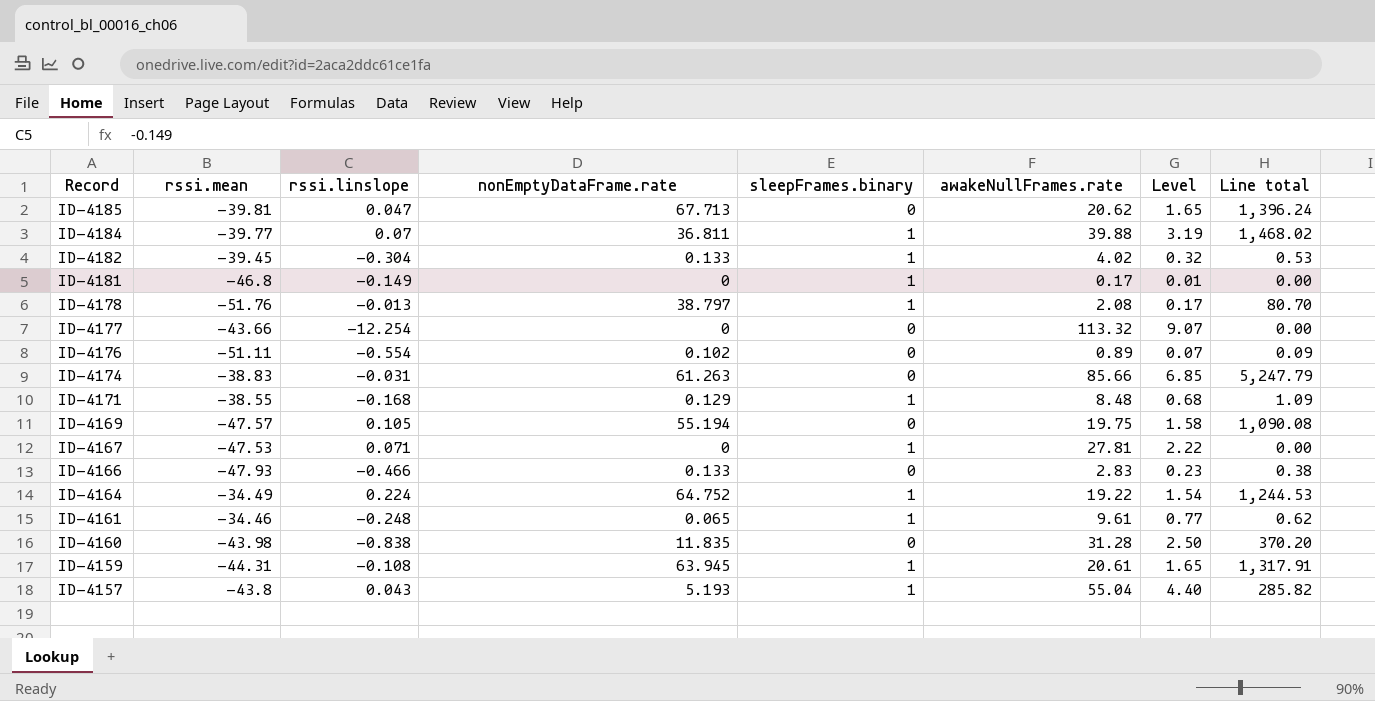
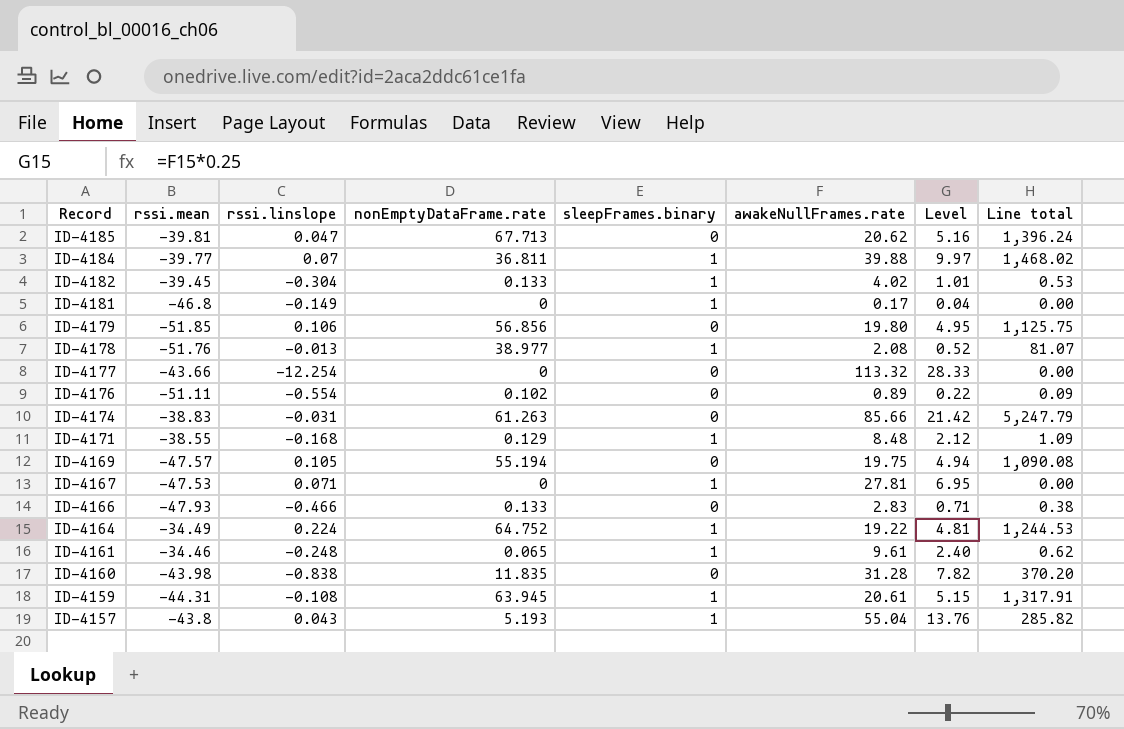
column Level | formula: [awakeNullFrames.rate] * 0.08 -> [awakeNullFrames.rate] * 0.25
row ID-4179: none -> -51.85 | 0.106 | 56.856 | 0 | 19.80 | 4.95 | 1,125.75
ID-4178 | nonEmptyDataFrame.rate: 38.797 -> 38.977
ID-4178 | Line total: 80.70 -> 81.07

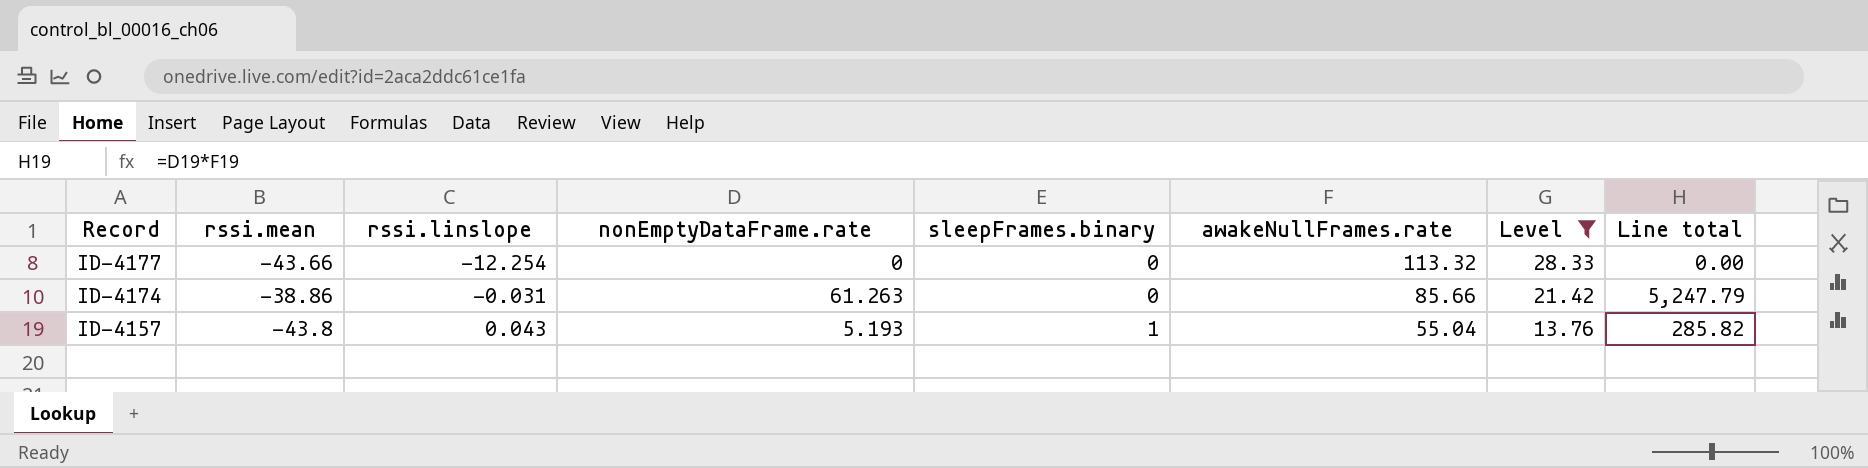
filter: none -> Level >= 13.76
ID-4174 | rssi.mean: -38.83 -> -38.86

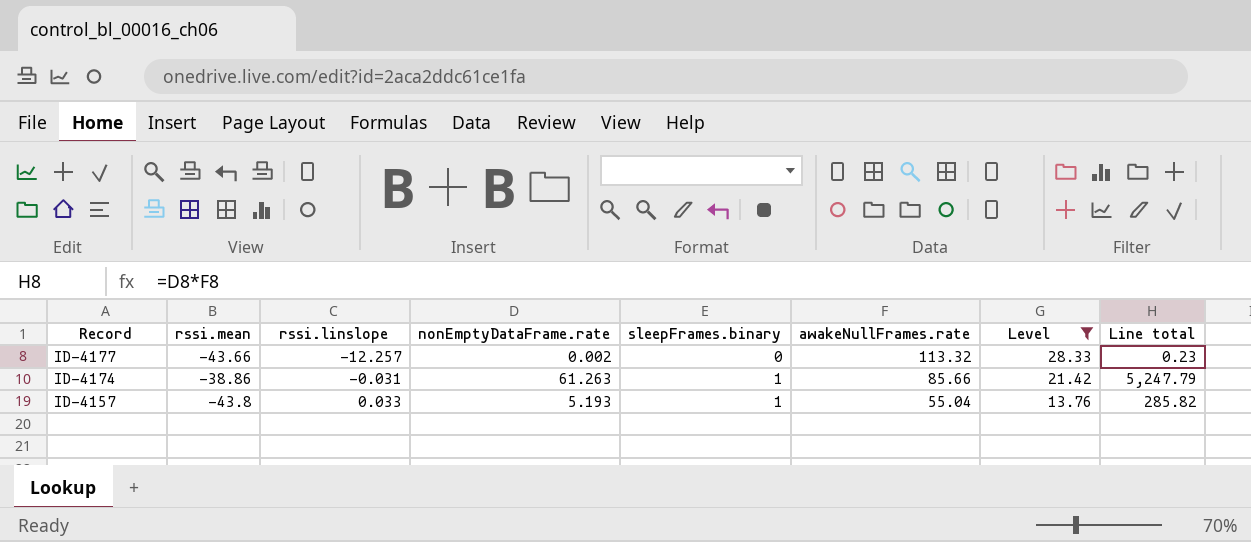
ID-4177 | rssi.linslope: -12.254 -> -12.257
ID-4177 | nonEmptyDataFrame.rate: 0 -> 0.002
ID-4177 | Line total: 0.00 -> 0.23
ID-4174 | sleepFrames.binary: 0 -> 1
ID-4157 | rssi.linslope: 0.043 -> 0.033

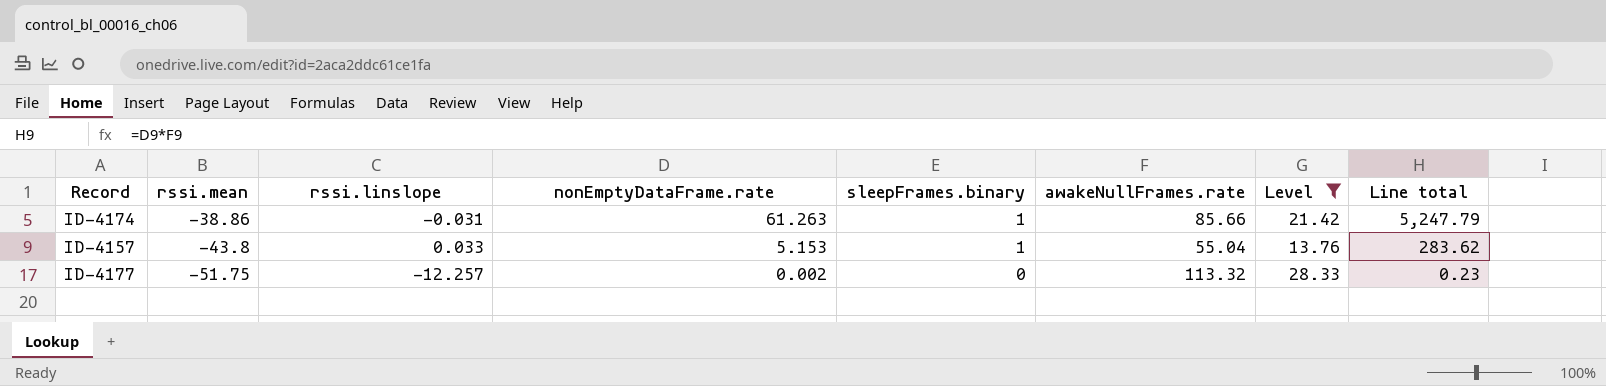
row order: Record descending -> rssi.mean descending
ID-4157 | nonEmptyDataFrame.rate: 5.193 -> 5.153
ID-4157 | Line total: 285.82 -> 283.62
ID-4177 | rssi.mean: -43.66 -> -51.75

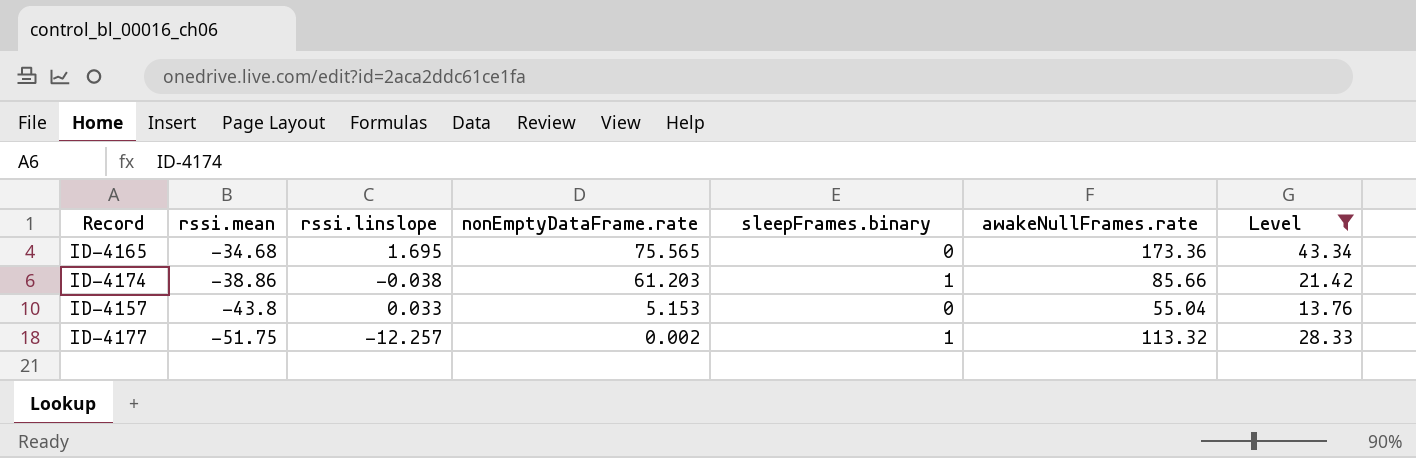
column Line total | formula: [nonEmptyDataFrame.rate] * [awakeNullFrames.rate] -> none
row ID-4165: none -> -34.68 | 1.695 | 75.565 | 0 | 173.36 | 43.34
ID-4174 | rssi.linslope: -0.031 -> -0.038
ID-4174 | nonEmptyDataFrame.rate: 61.263 -> 61.203
ID-4157 | sleepFrames.binary: 1 -> 0
ID-4177 | sleepFrames.binary: 0 -> 1

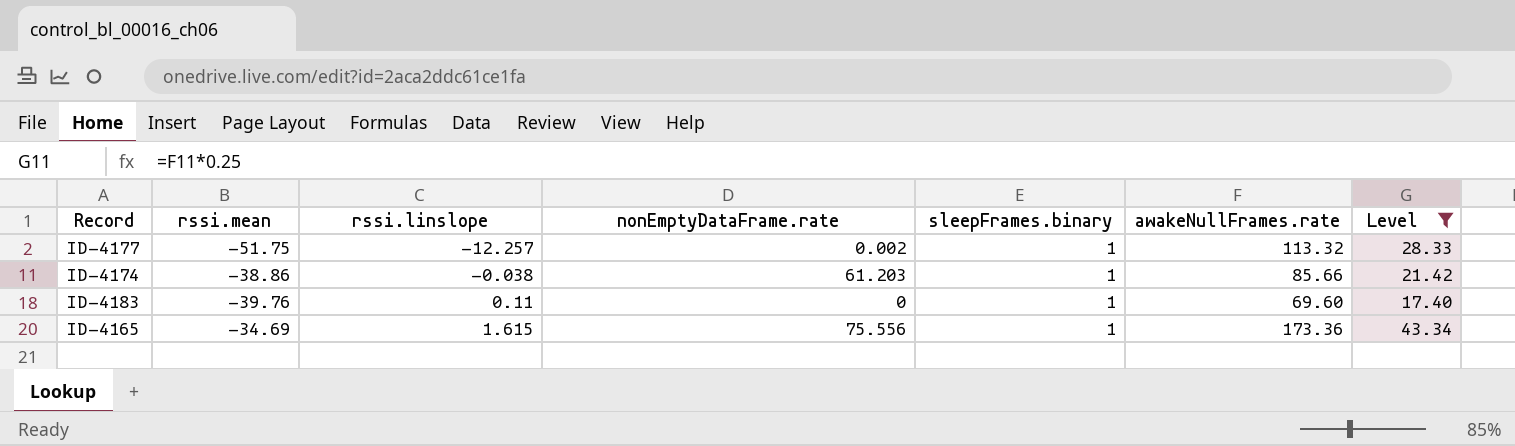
row order: rssi.mean descending -> rssi.linslope ascending
row ID-4157: -43.8 | 0.033 | 5.153 | 0 | 55.04 | 13.76 -> none
row ID-4183: none -> -39.76 | 0.11 | 0 | 1 | 69.60 | 17.40
ID-4165 | rssi.mean: -34.68 -> -34.69
ID-4165 | rssi.linslope: 1.695 -> 1.615
ID-4165 | nonEmptyDataFrame.rate: 75.565 -> 75.556
ID-4165 | sleepFrames.binary: 0 -> 1

